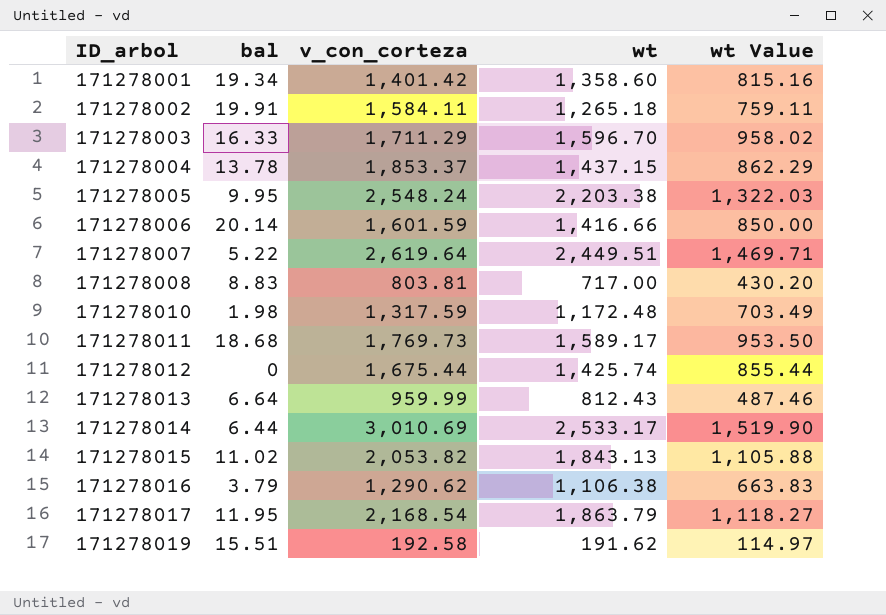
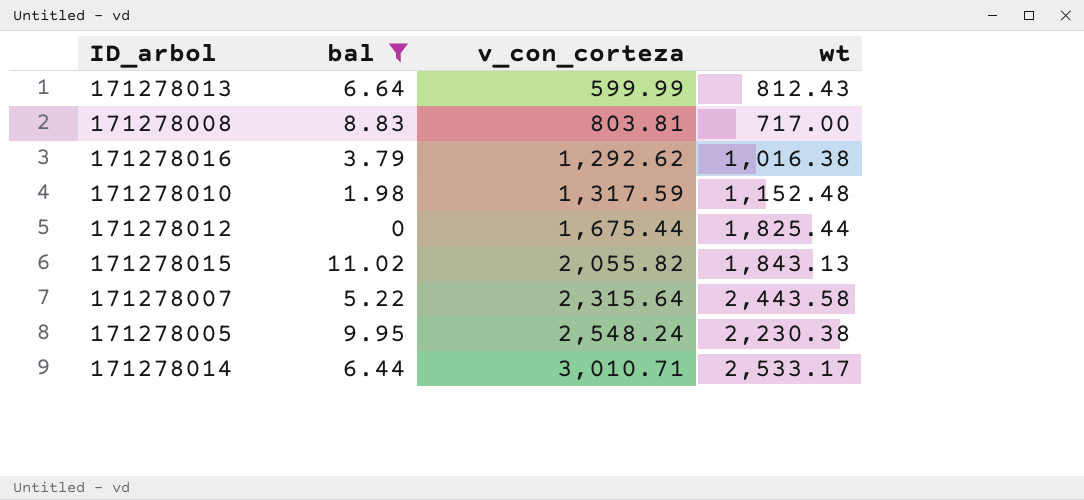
filter: none -> bal <= 11.02
row order: ID_arbol ascending -> v_con_corteza ascending
column wt Value | formula: [wt] * 0.6 -> none
171278013 | v_con_corteza: 959.99 -> 599.99
171278016 | v_con_corteza: 1,290.62 -> 1,292.62
171278016 | wt: 1,106.38 -> 1,016.38
171278010 | wt: 1,172.48 -> 1,152.48
171278012 | wt: 1,425.74 -> 1,825.44
171278015 | v_con_corteza: 2,053.82 -> 2,055.82
171278007 | v_con_corteza: 2,619.64 -> 2,315.64
171278007 | wt: 2,449.51 -> 2,443.58
171278005 | wt: 2,203.38 -> 2,230.38
171278014 | v_con_corteza: 3,010.69 -> 3,010.71

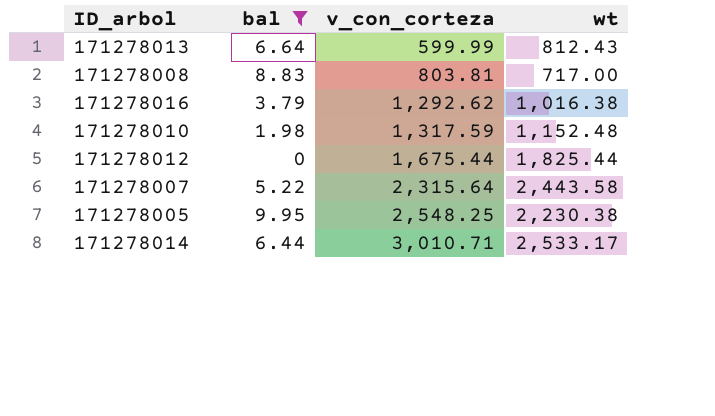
row 171278015: 11.02 | 2,055.82 | 1,843.13 -> none
171278005 | v_con_corteza: 2,548.24 -> 2,548.25

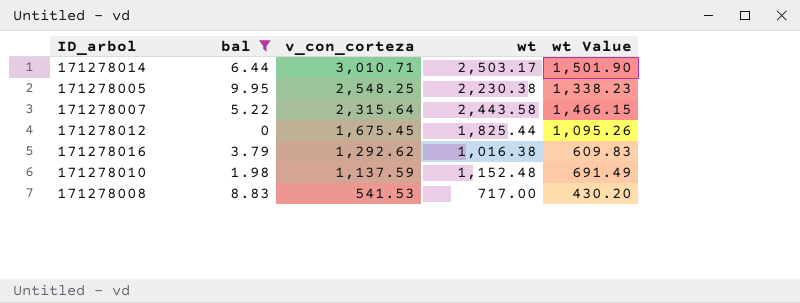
row order: v_con_corteza ascending -> v_con_corteza descending
column wt Value | formula: none -> [wt] * 0.6
row 171278013: 6.64 | 599.99 | 812.43 -> none
171278014 | wt: 2,533.17 -> 2,503.17
171278012 | v_con_corteza: 1,675.44 -> 1,675.45
171278010 | v_con_corteza: 1,317.59 -> 1,137.59
171278008 | v_con_corteza: 803.81 -> 541.53

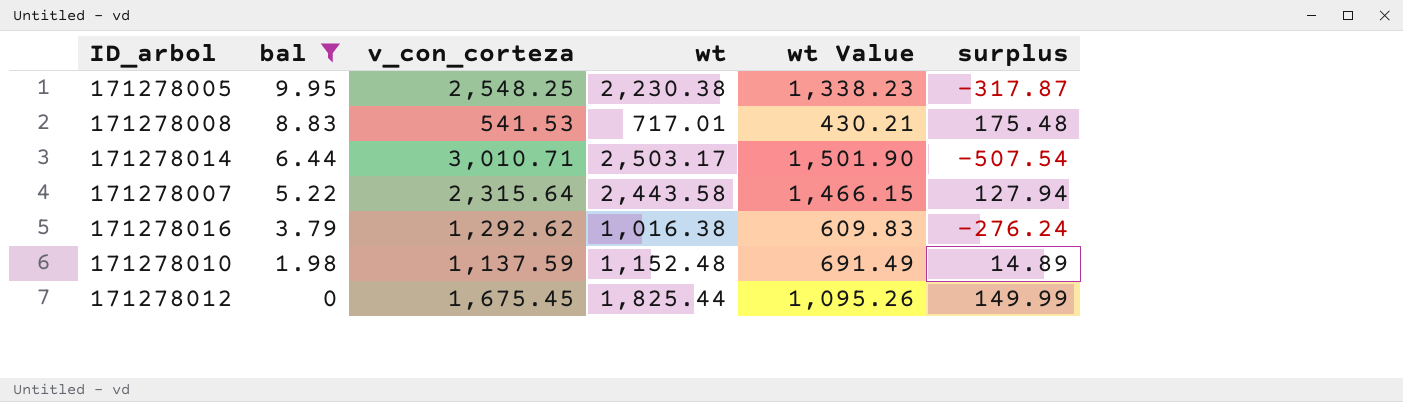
row order: v_con_corteza descending -> bal descending
column surplus | formula: none -> [wt] - [v_con_corteza]
171278008 | wt: 717.00 -> 717.01
171278008 | wt Value: 430.20 -> 430.21

